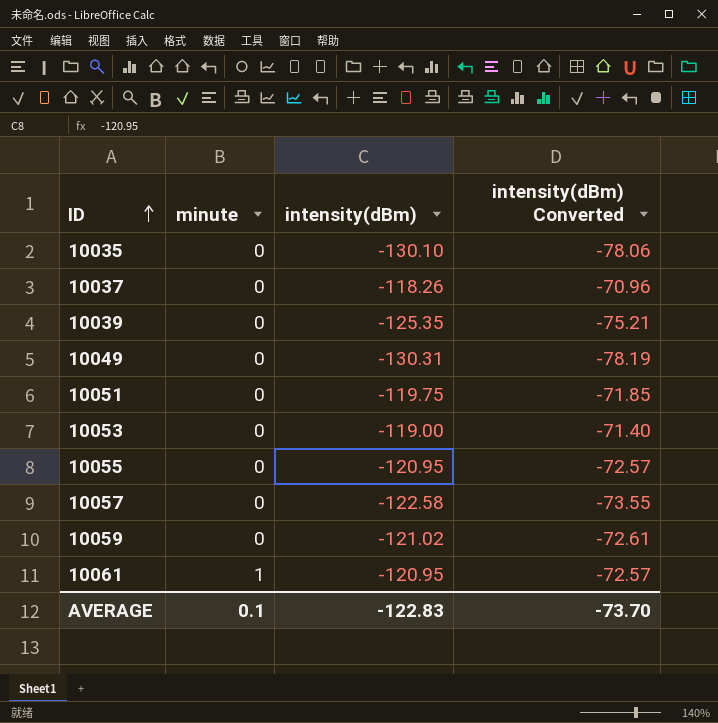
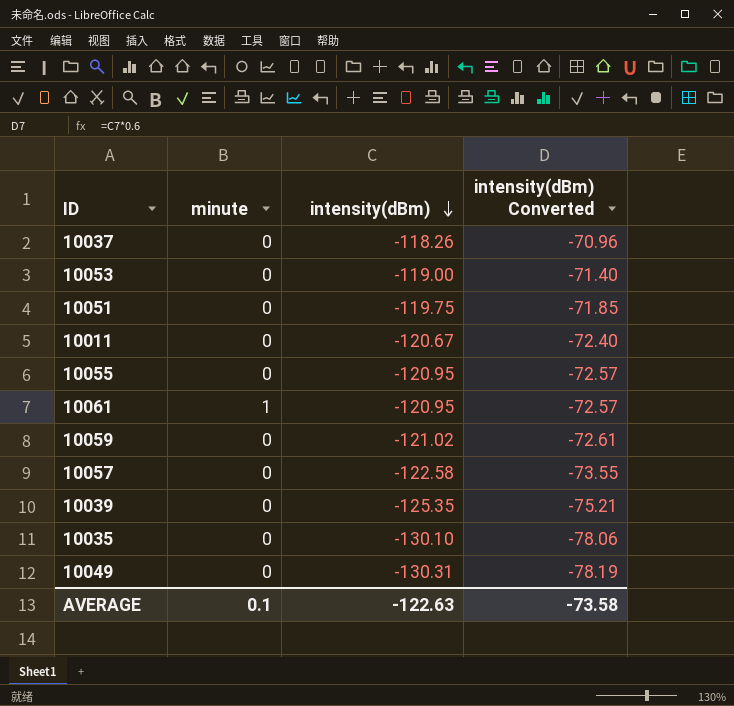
row order: ID ascending -> intensity(dBm) descending
row 10011: none -> 0 | -120.67 | -72.40
AVERAGE | intensity(dBm): -122.83 -> -122.63
AVERAGE | intensity(dBm) Converted: -73.70 -> -73.58

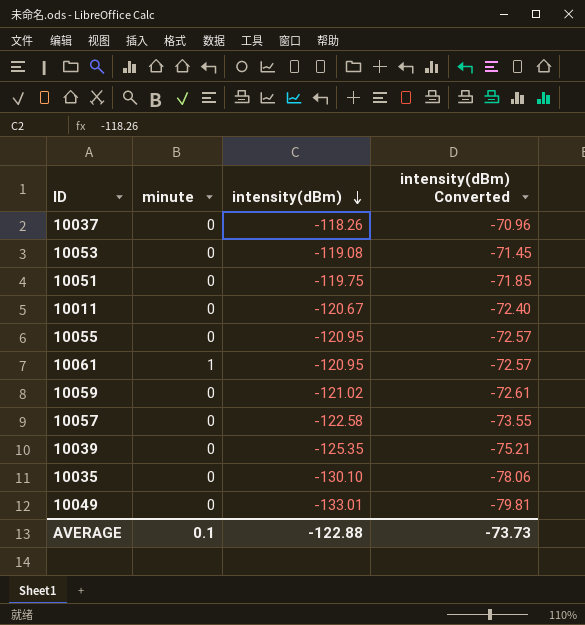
10053 | intensity(dBm): -119.00 -> -119.08
10053 | intensity(dBm) Converted: -71.40 -> -71.45
10049 | intensity(dBm): -130.31 -> -133.01
10049 | intensity(dBm) Converted: -78.19 -> -79.81
AVERAGE | intensity(dBm): -122.63 -> -122.88
AVERAGE | intensity(dBm) Converted: -73.58 -> -73.73

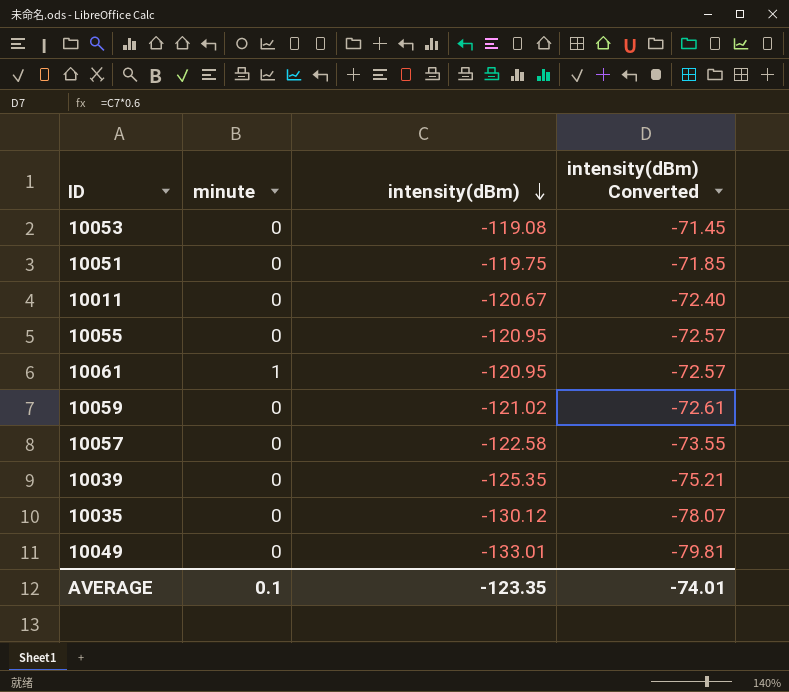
row 10037: 0 | -118.26 | -70.96 -> none
10035 | intensity(dBm): -130.10 -> -130.12
10035 | intensity(dBm) Converted: -78.06 -> -78.07
AVERAGE | intensity(dBm): -122.88 -> -123.35
AVERAGE | intensity(dBm) Converted: -73.73 -> -74.01

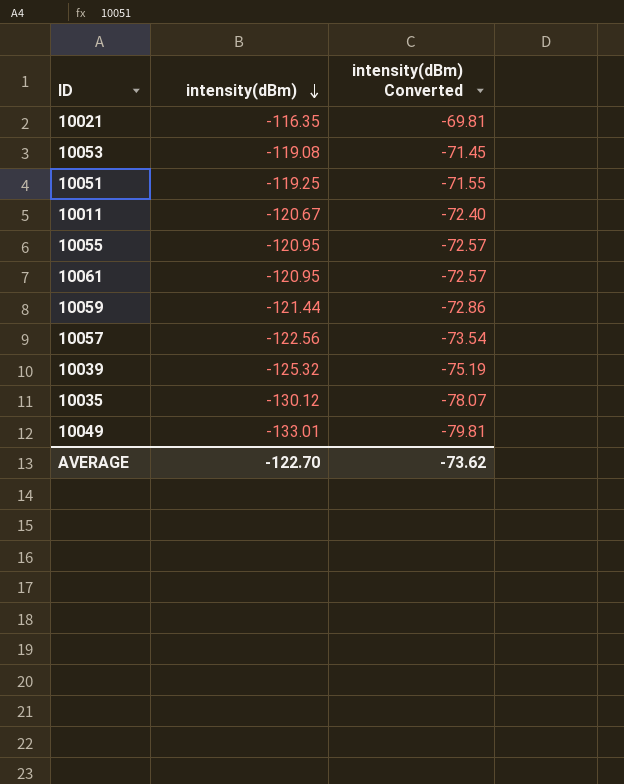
column minute | position: 2 -> none
row 10021: none -> -116.35 | -69.81
10051 | intensity(dBm): -119.75 -> -119.25
10051 | intensity(dBm) Converted: -71.85 -> -71.55
10059 | intensity(dBm): -121.02 -> -121.44
10059 | intensity(dBm) Converted: -72.61 -> -72.86
10057 | intensity(dBm): -122.58 -> -122.56
10057 | intensity(dBm) Converted: -73.55 -> -73.54
10039 | intensity(dBm): -125.35 -> -125.32
10039 | intensity(dBm) Converted: -75.21 -> -75.19
AVERAGE | intensity(dBm): -123.35 -> -122.70
AVERAGE | intensity(dBm) Converted: -74.01 -> -73.62

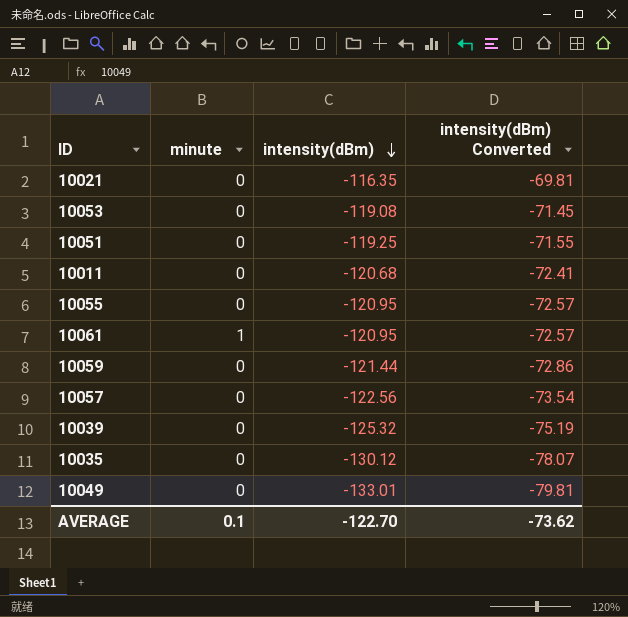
column minute | position: none -> 2
10011 | intensity(dBm): -120.67 -> -120.68
10011 | intensity(dBm) Converted: -72.40 -> -72.41

